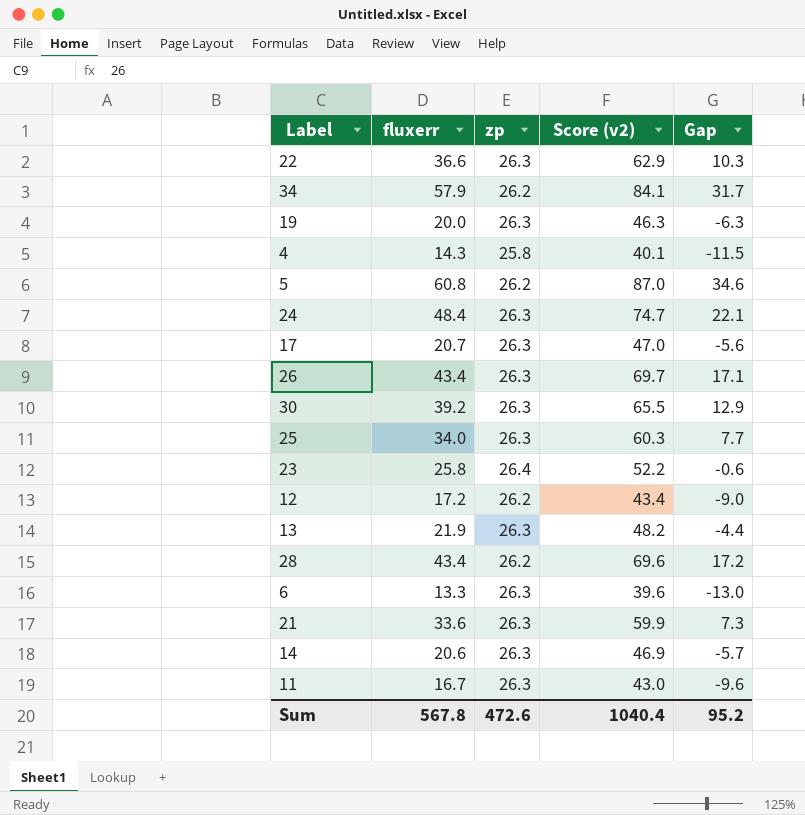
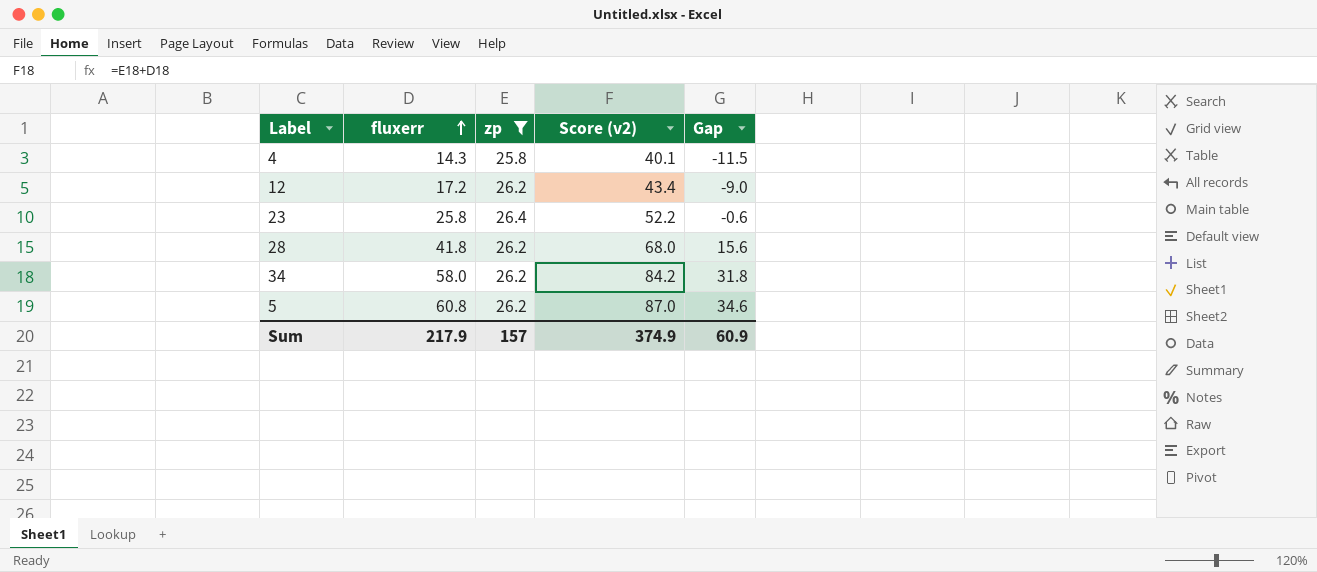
filter: none -> zp != 26.3
row order: none -> fluxerr ascending
28 | fluxerr: 43.4 -> 41.8
28 | Score (v2): 69.6 -> 68.0
28 | Gap: 17.2 -> 15.6
34 | fluxerr: 57.9 -> 58.0
34 | Score (v2): 84.1 -> 84.2
34 | Gap: 31.7 -> 31.8
Sum | fluxerr: 567.8 -> 217.9
Sum | zp: 472.6 -> 157
Sum | Score (v2): 1040.4 -> 374.9
Sum | Gap: 95.2 -> 60.9

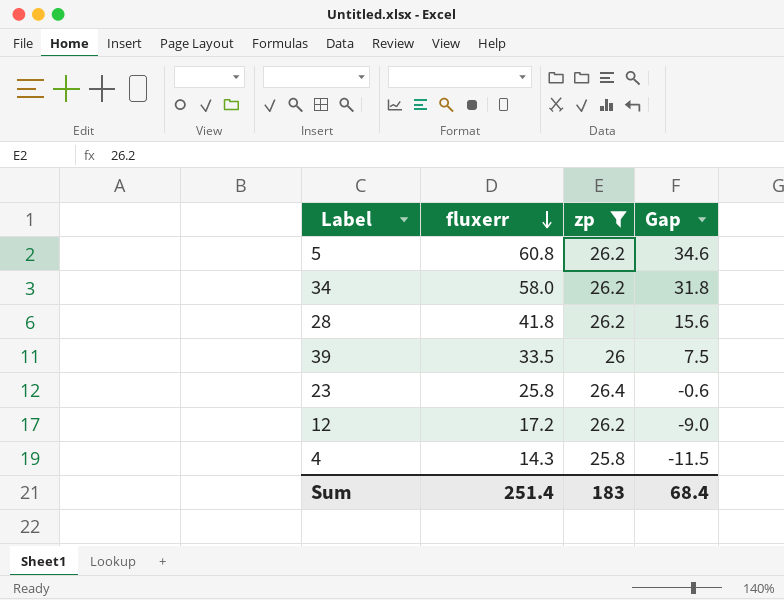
row order: fluxerr ascending -> fluxerr descending
column Score (v2) | formula: [fluxerr] + [zp] -> none
row 39: none -> 33.5 | 26 | 7.5
Sum | fluxerr: 217.9 -> 251.4
Sum | zp: 157 -> 183
Sum | Gap: 60.9 -> 68.4

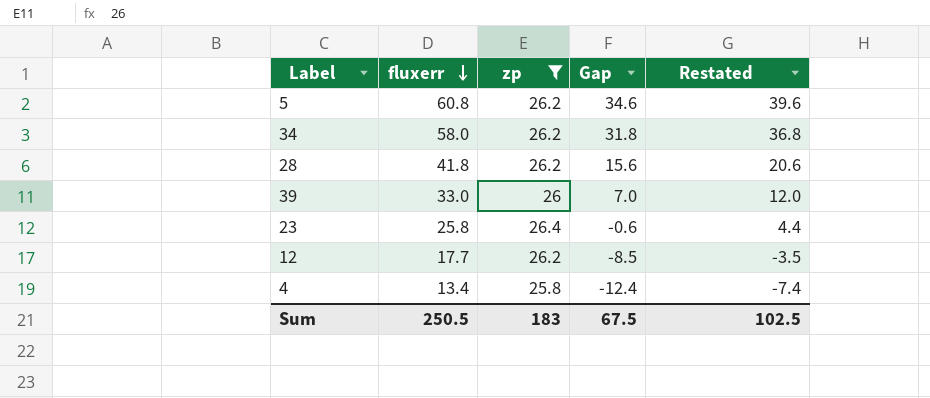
column Restated | formula: none -> [Gap] + 5
39 | fluxerr: 33.5 -> 33.0
39 | Gap: 7.5 -> 7.0
12 | fluxerr: 17.2 -> 17.7
12 | Gap: -9.0 -> -8.5
4 | fluxerr: 14.3 -> 13.4
4 | Gap: -11.5 -> -12.4
Sum | fluxerr: 251.4 -> 250.5
Sum | Gap: 68.4 -> 67.5

